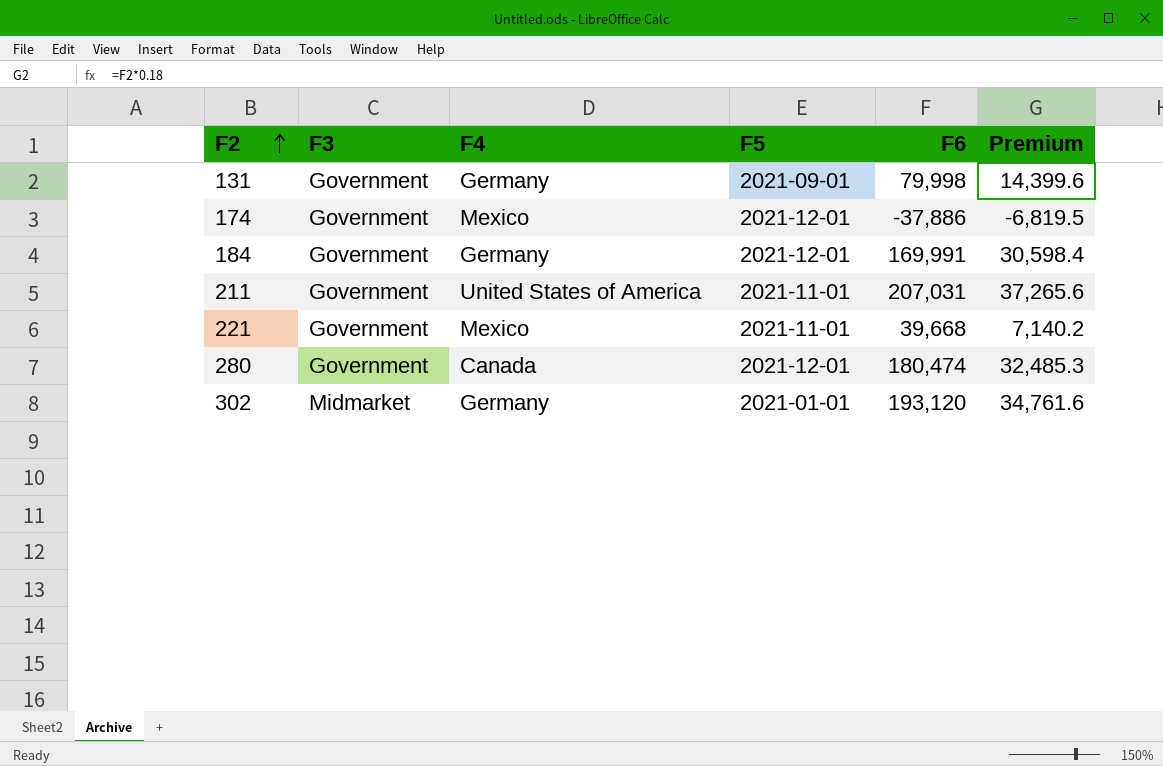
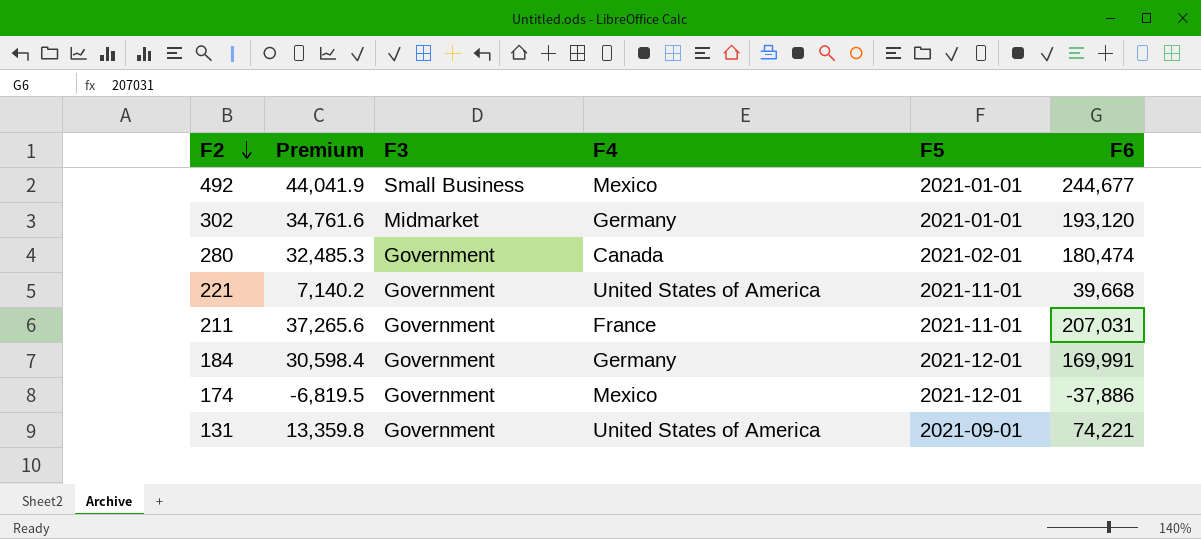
row order: F2 ascending -> F2 descending
column Premium | position: 6 -> 2
row 492: none -> 44,041.9 | Small Business | Mexico | 2021-01-01 | 244,677
280 | F5: 2021-12-01 -> 2021-02-01
221 | F4: Mexico -> United States of America
211 | F4: United States of America -> France
131 | Premium: 14,399.6 -> 13,359.8
131 | F4: Germany -> United States of America
131 | F6: 79,998 -> 74,221

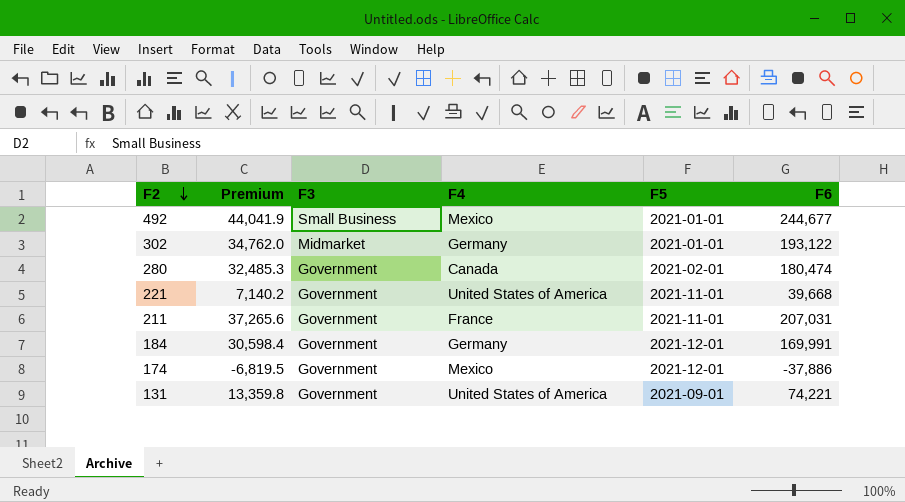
302 | Premium: 34,761.6 -> 34,762.0
302 | F6: 193,120 -> 193,122

